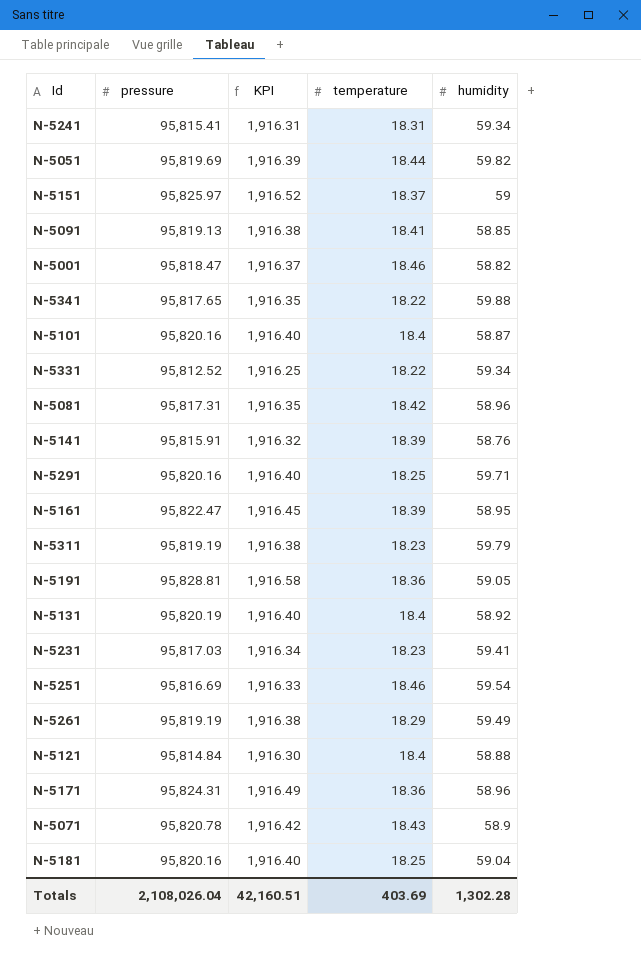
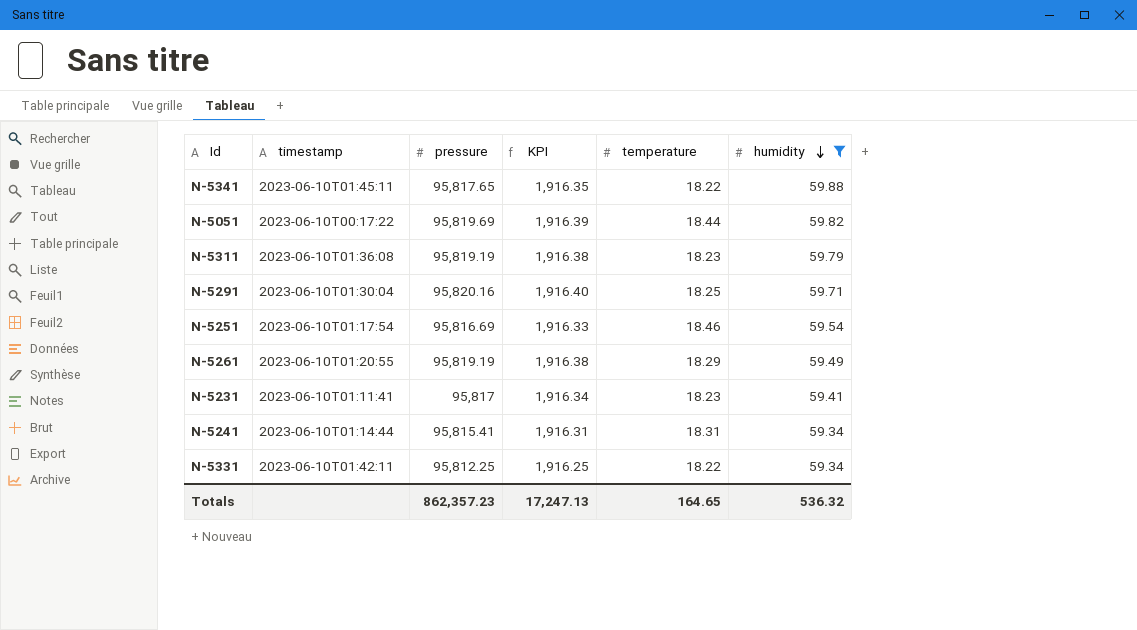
filter: none -> humidity >= 59.34
row order: none -> humidity descending
column timestamp | position: none -> 2
N-5231 | pressure: 95,817.03 -> 95,817
N-5331 | pressure: 95,812.52 -> 95,812.25
Totals | pressure: 2,108,026.04 -> 862,357.23
Totals | KPI: 42,160.51 -> 17,247.13
Totals | temperature: 403.69 -> 164.65
Totals | humidity: 1,302.28 -> 536.32

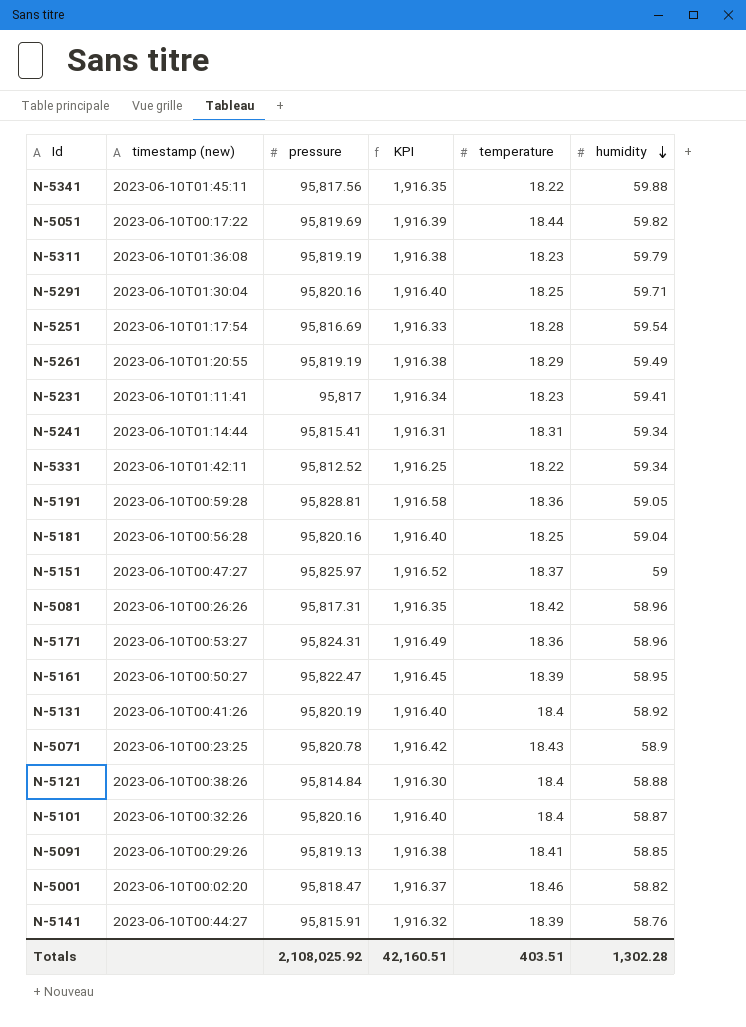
filter: humidity >= 59.34 -> none
column name: timestamp -> timestamp (new)
N-5341 | pressure: 95,817.65 -> 95,817.56
N-5251 | temperature: 18.46 -> 18.28
N-5331 | pressure: 95,812.25 -> 95,812.52
Totals | pressure: 862,357.23 -> 2,108,025.92
Totals | KPI: 17,247.13 -> 42,160.51
Totals | temperature: 164.65 -> 403.51
Totals | humidity: 536.32 -> 1,302.28

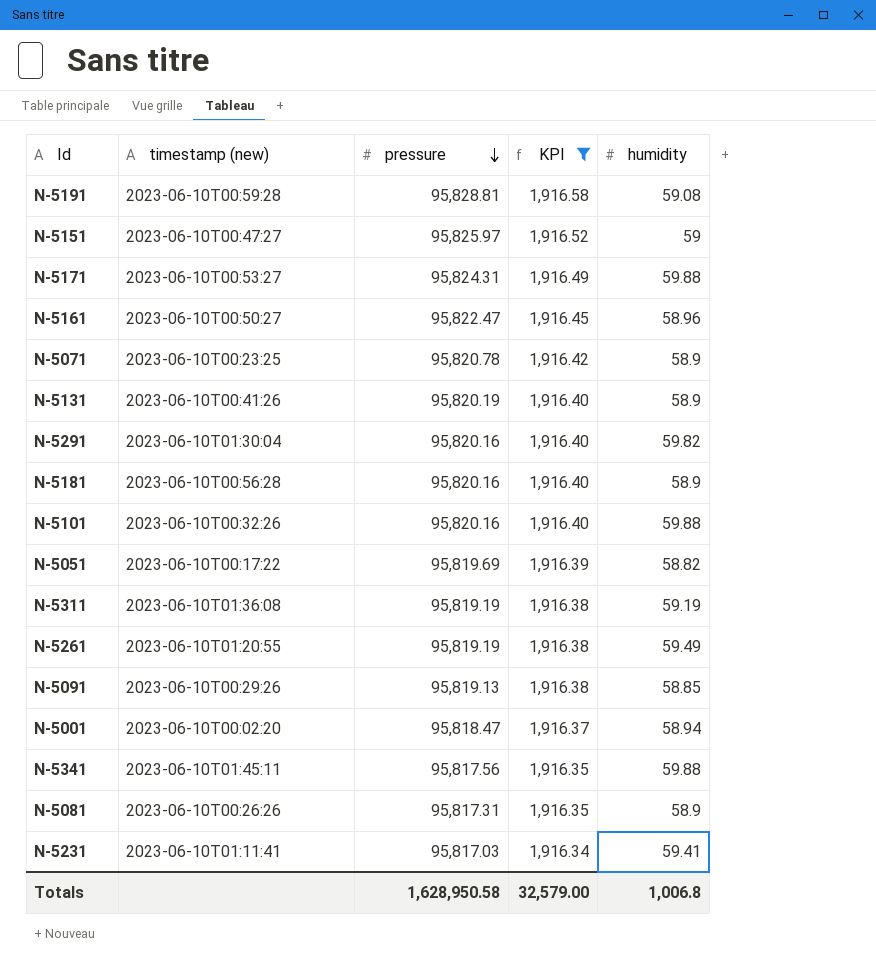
filter: none -> KPI >= 1,916.34
row order: humidity descending -> pressure descending
column temperature | position: 5 -> none
N-5191 | humidity: 59.05 -> 59.08
N-5171 | humidity: 58.96 -> 59.88
N-5161 | humidity: 58.95 -> 58.96
N-5131 | humidity: 58.92 -> 58.9
N-5291 | humidity: 59.71 -> 59.82
N-5181 | humidity: 59.04 -> 58.9
N-5101 | humidity: 58.87 -> 59.88
N-5051 | humidity: 59.82 -> 58.82
N-5311 | humidity: 59.79 -> 59.19
N-5001 | humidity: 58.82 -> 58.94
N-5081 | humidity: 58.96 -> 58.9
N-5231 | pressure: 95,817 -> 95,817.03
Totals | pressure: 2,108,025.92 -> 1,628,950.58
Totals | KPI: 42,160.51 -> 32,579.00
Totals | humidity: 1,302.28 -> 1,006.8

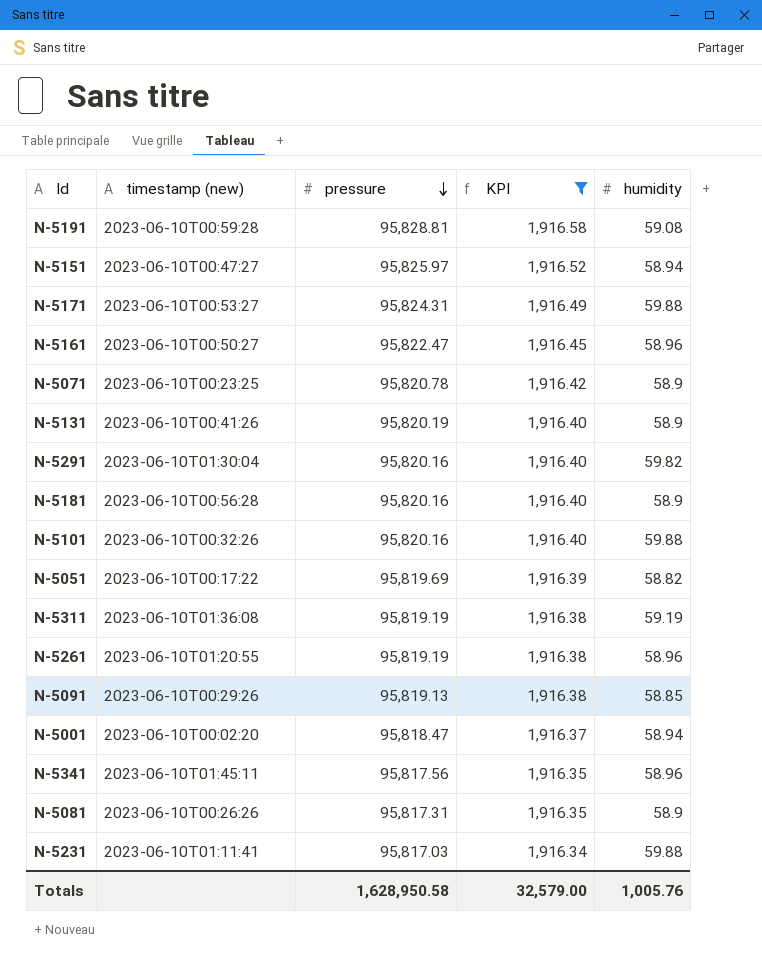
N-5151 | humidity: 59 -> 58.94
N-5261 | humidity: 59.49 -> 58.96
N-5341 | humidity: 59.88 -> 58.96
N-5231 | humidity: 59.41 -> 59.88
Totals | humidity: 1,006.8 -> 1,005.76

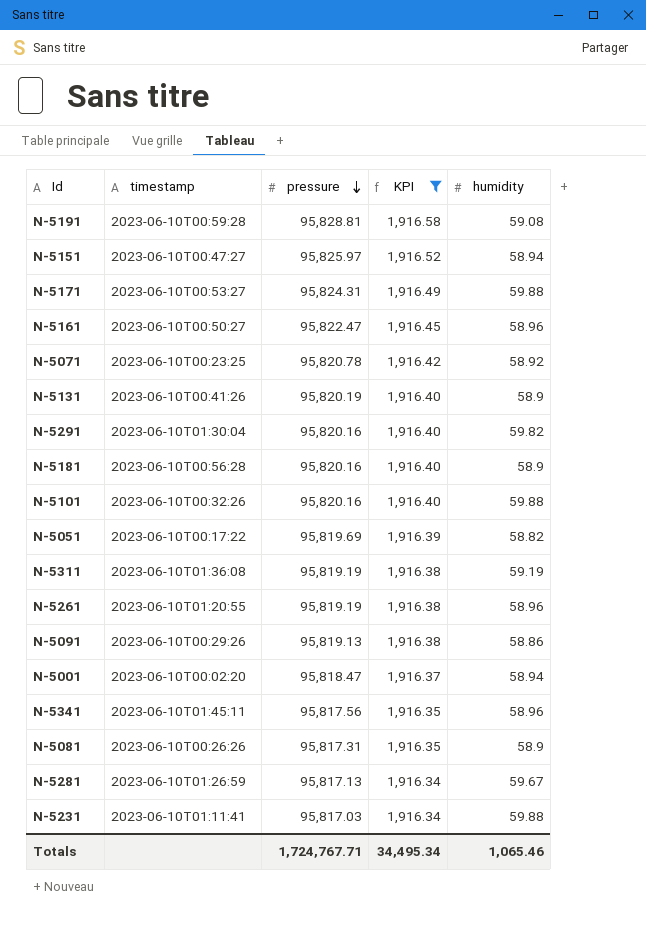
column name: timestamp (new) -> timestamp
N-5071 | humidity: 58.9 -> 58.92
N-5091 | humidity: 58.85 -> 58.86
row N-5281: none -> 2023-06-10T01:26:59 | 95,817.13 | 1,916.34 | 59.67
Totals | pressure: 1,628,950.58 -> 1,724,767.71
Totals | KPI: 32,579.00 -> 34,495.34
Totals | humidity: 1,005.76 -> 1,065.46

